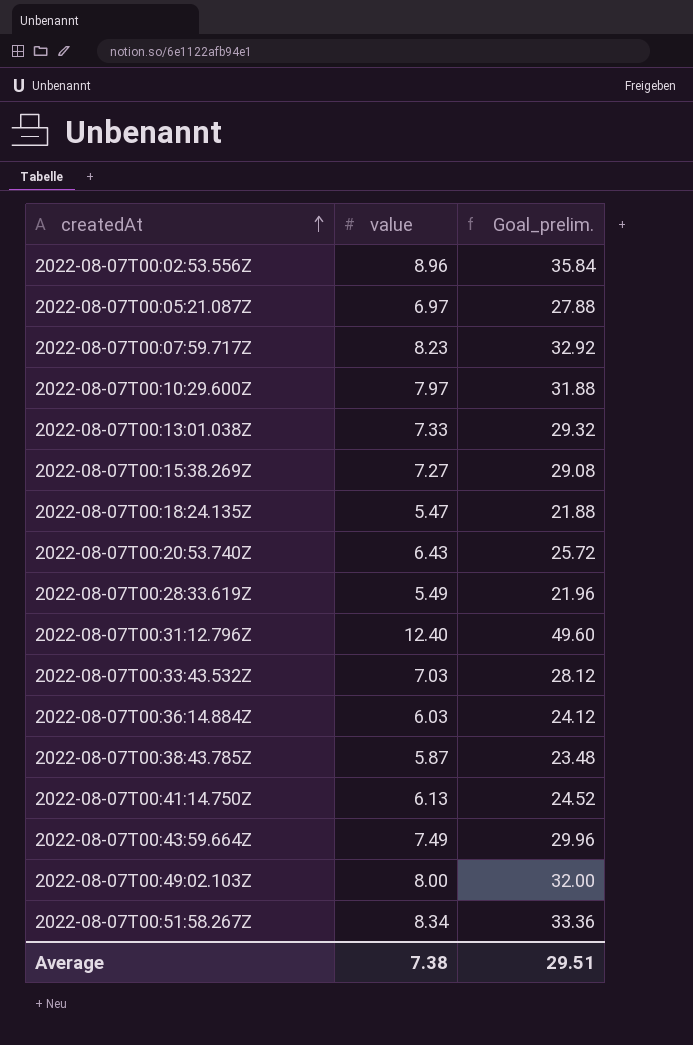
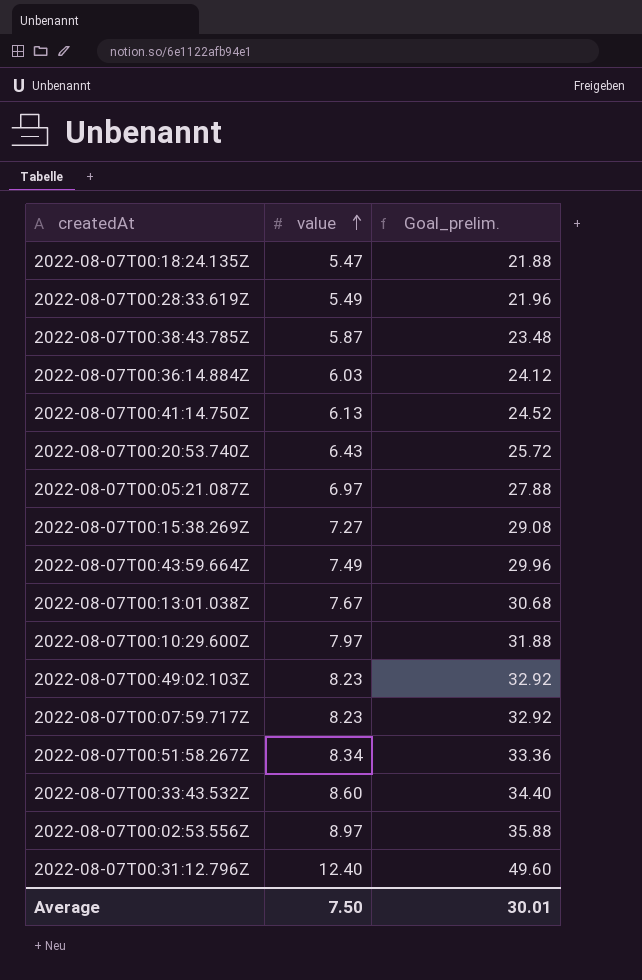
row order: createdAt ascending -> value ascending
2022-08-07T00:13:01.038Z | value: 7.33 -> 7.67
2022-08-07T00:13:01.038Z | Goal_prelim.: 29.32 -> 30.68
2022-08-07T00:49:02.103Z | value: 8.00 -> 8.23
2022-08-07T00:49:02.103Z | Goal_prelim.: 32.00 -> 32.92
2022-08-07T00:33:43.532Z | value: 7.03 -> 8.60
2022-08-07T00:33:43.532Z | Goal_prelim.: 28.12 -> 34.40
2022-08-07T00:02:53.556Z | value: 8.96 -> 8.97
2022-08-07T00:02:53.556Z | Goal_prelim.: 35.84 -> 35.88
Average | value: 7.38 -> 7.50
Average | Goal_prelim.: 29.51 -> 30.01

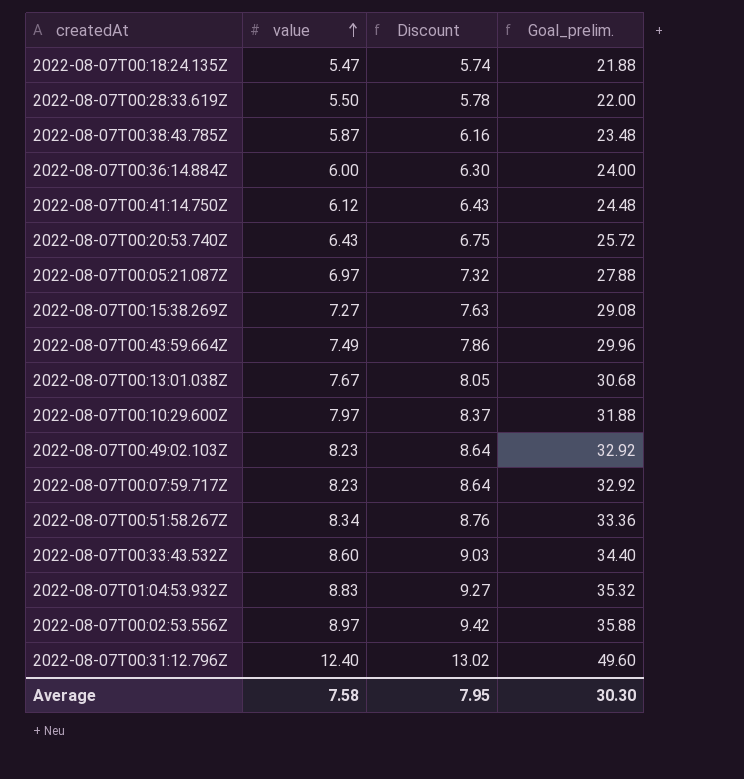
column Discount | formula: none -> [value] * 1.05
2022-08-07T00:28:33.619Z | value: 5.49 -> 5.50
2022-08-07T00:28:33.619Z | Goal_prelim.: 21.96 -> 22.00
2022-08-07T00:36:14.884Z | value: 6.03 -> 6.00
2022-08-07T00:36:14.884Z | Goal_prelim.: 24.12 -> 24.00
2022-08-07T00:41:14.750Z | value: 6.13 -> 6.12
2022-08-07T00:41:14.750Z | Goal_prelim.: 24.52 -> 24.48
row 2022-08-07T01:04:53.932Z: none -> 8.83 | 9.27 | 35.32
Average | value: 7.50 -> 7.58
Average | Goal_prelim.: 30.01 -> 30.30

